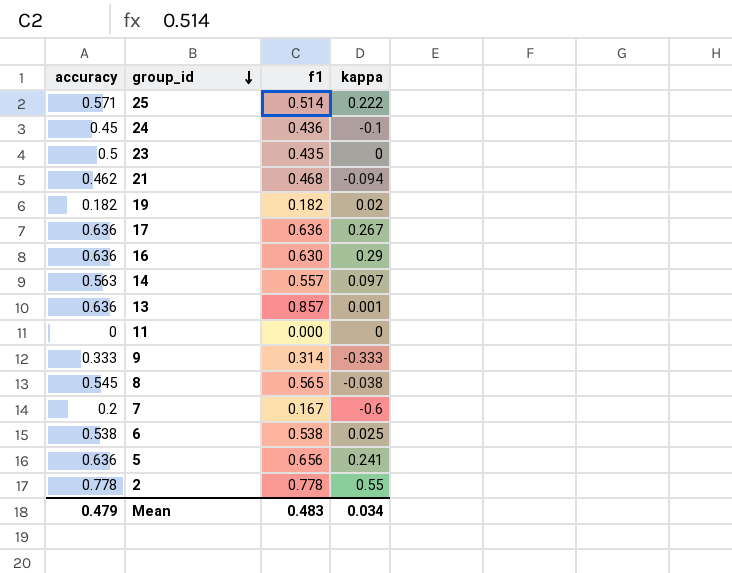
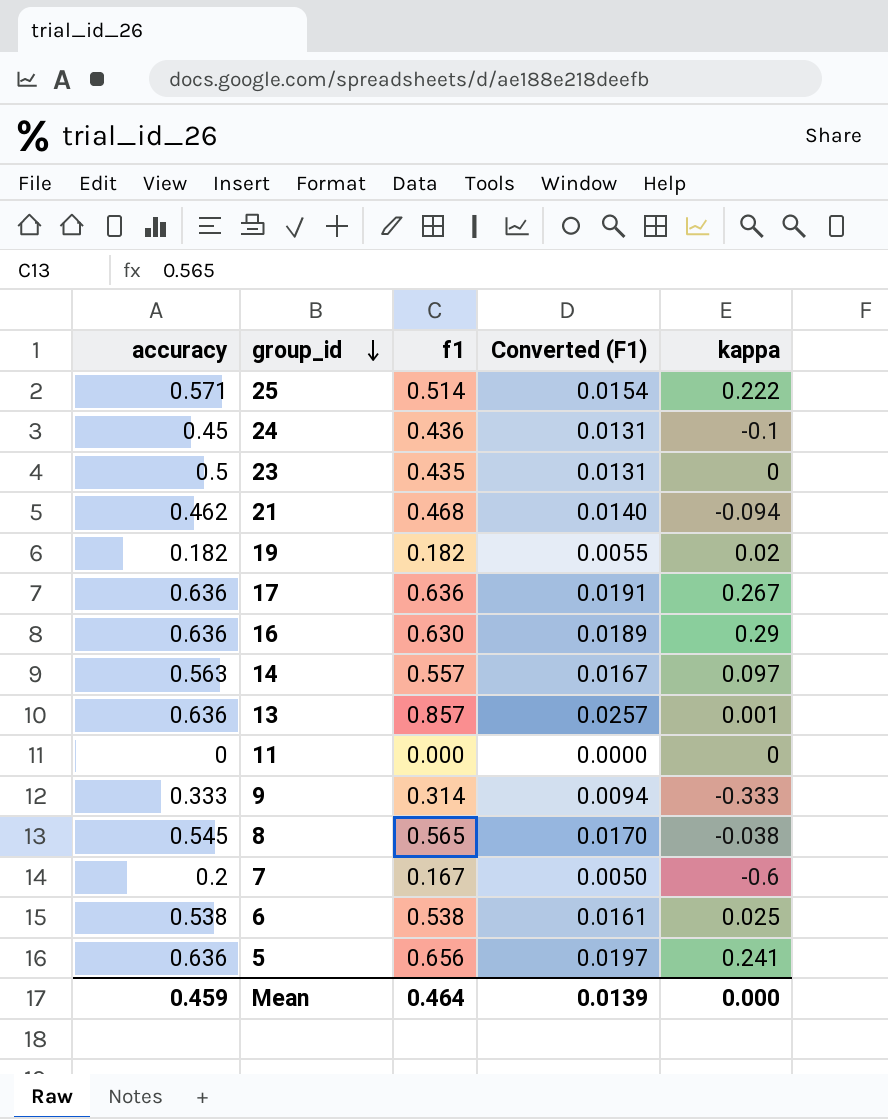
column Converted (F1) | formula: none -> [f1] * 0.03
row 2: 0.778 | 0.778 | 0.55 -> none
Mean | accuracy: 0.479 -> 0.459
Mean | f1: 0.483 -> 0.464
Mean | kappa: 0.034 -> 0.000

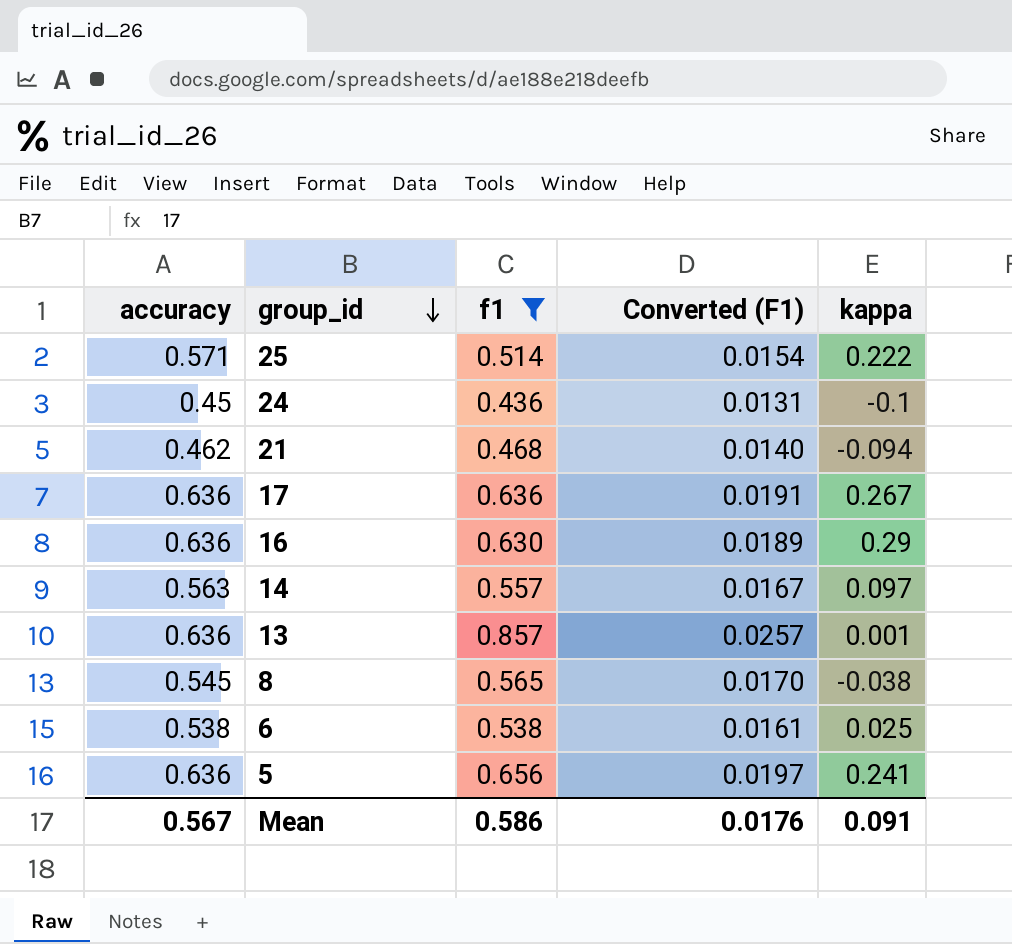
filter: none -> f1 >= 0.436
Mean | accuracy: 0.459 -> 0.567
Mean | f1: 0.464 -> 0.586
Mean | Converted (F1): 0.0139 -> 0.0176
Mean | kappa: 0.000 -> 0.091

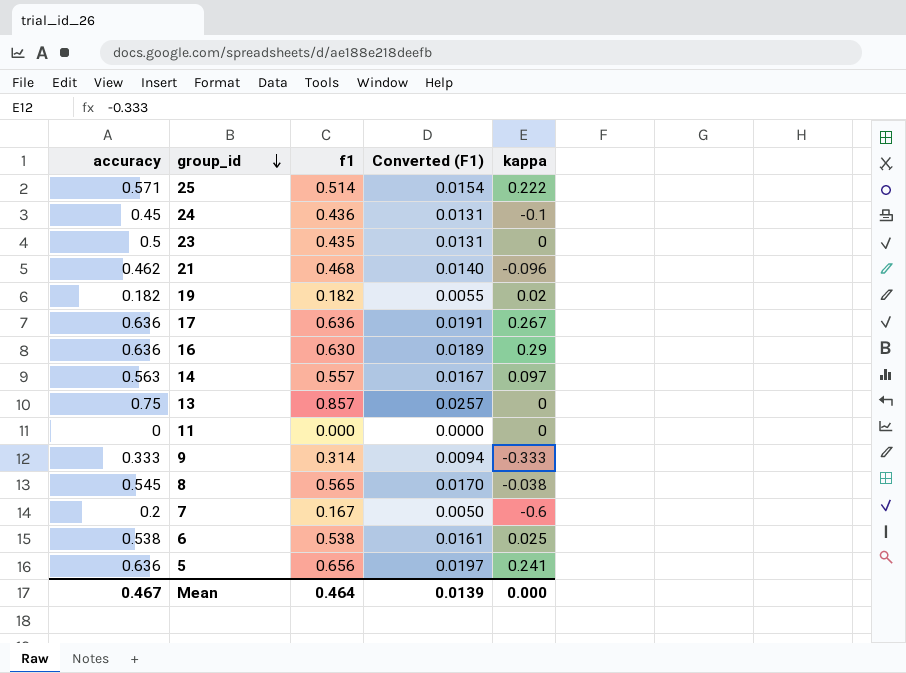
filter: f1 >= 0.436 -> none
21 | kappa: -0.094 -> -0.096
13 | accuracy: 0.636 -> 0.75
13 | kappa: 0.001 -> 0
Mean | accuracy: 0.567 -> 0.467
Mean | f1: 0.586 -> 0.464
Mean | Converted (F1): 0.0176 -> 0.0139
Mean | kappa: 0.091 -> 0.000

